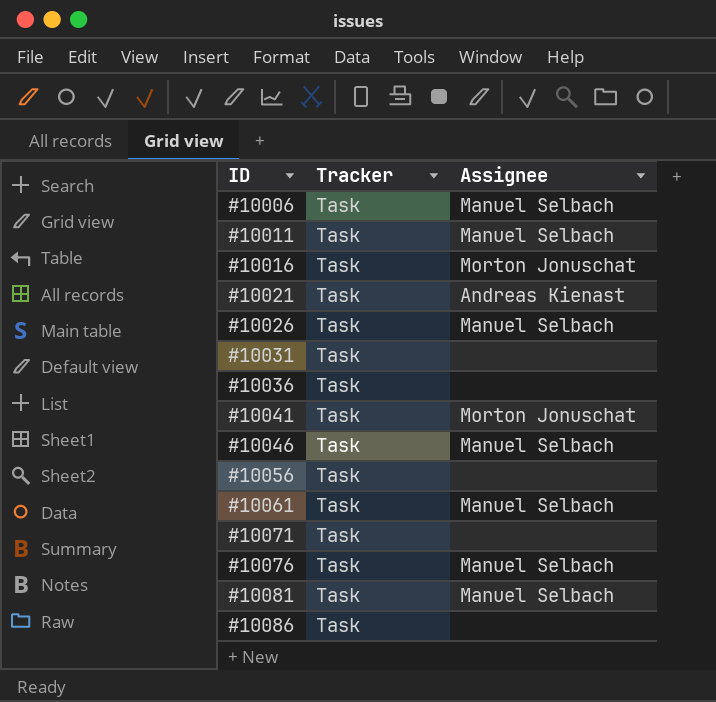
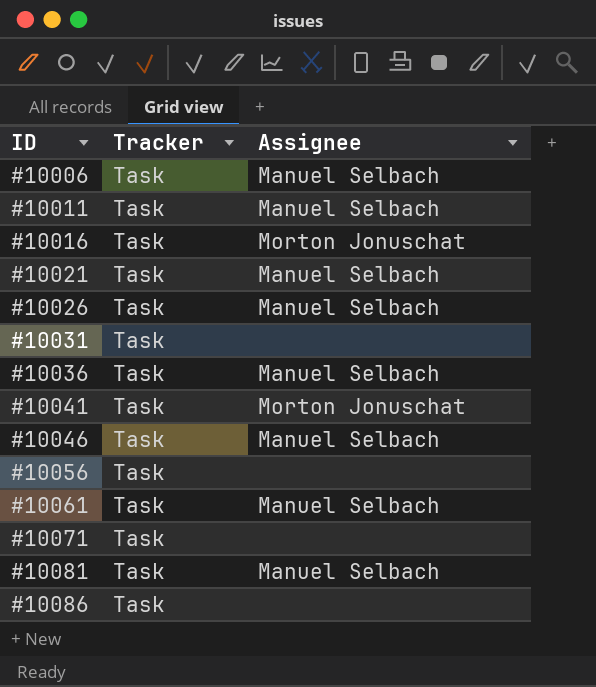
row #10076: Task | Manuel Selbach -> none
#10021 | Assignee: Andreas Kienast -> Manuel Selbach
#10036 | Assignee: none -> Manuel Selbach

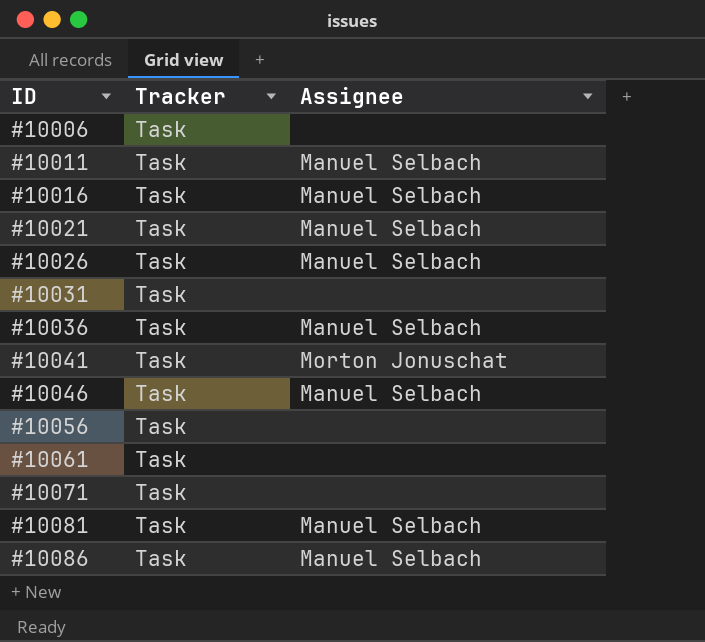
#10006 | Assignee: Manuel Selbach -> none
#10016 | Assignee: Morton Jonuschat -> Manuel Selbach
#10061 | Assignee: Manuel Selbach -> none
#10086 | Assignee: none -> Manuel Selbach

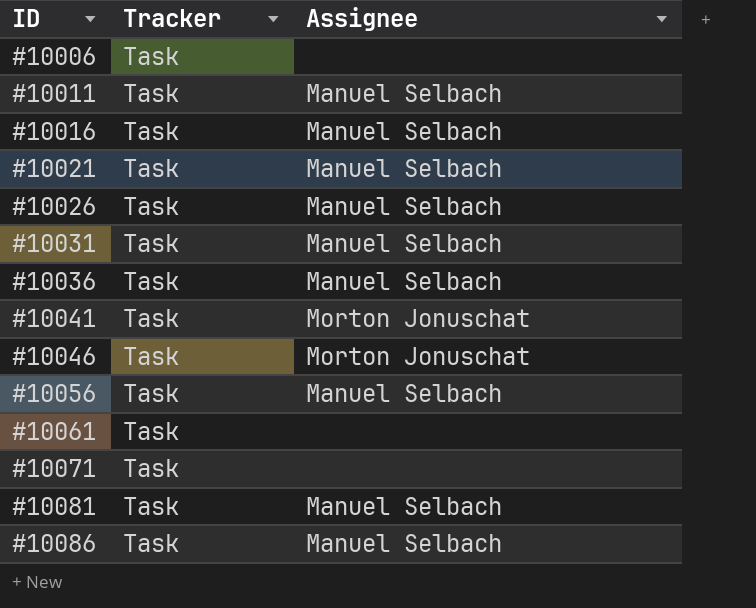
#10031 | Assignee: none -> Manuel Selbach
#10046 | Assignee: Manuel Selbach -> Morton Jonuschat
#10056 | Assignee: none -> Manuel Selbach

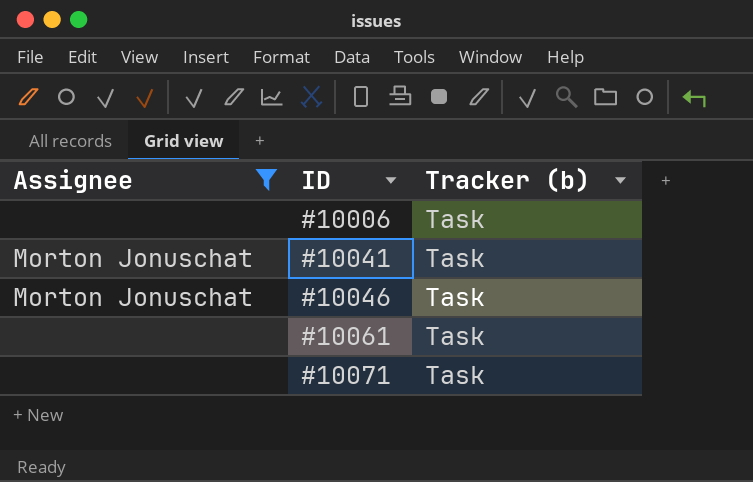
filter: none -> Assignee != Manuel Selbach
column Assignee | position: 3 -> 1
column name: Tracker -> Tracker (b)

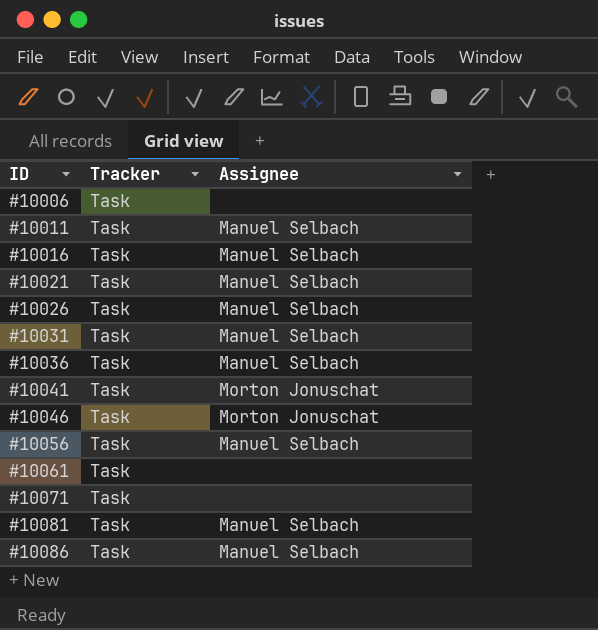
filter: Assignee != Manuel Selbach -> none
column name: Tracker (b) -> Tracker
column Assignee | position: 1 -> 3

